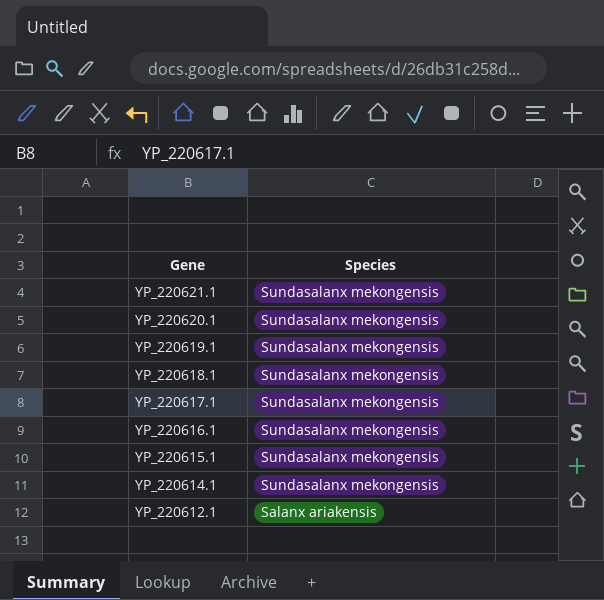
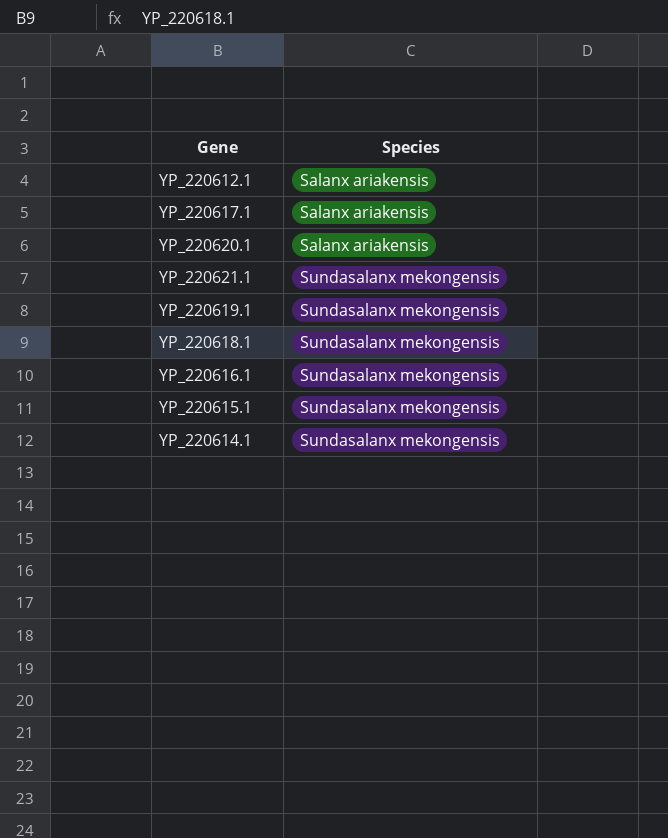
row order: Gene descending -> Species ascending
YP_220617.1 | Species: Sundasalanx mekongensis -> Salanx ariakensis
YP_220620.1 | Species: Sundasalanx mekongensis -> Salanx ariakensis

